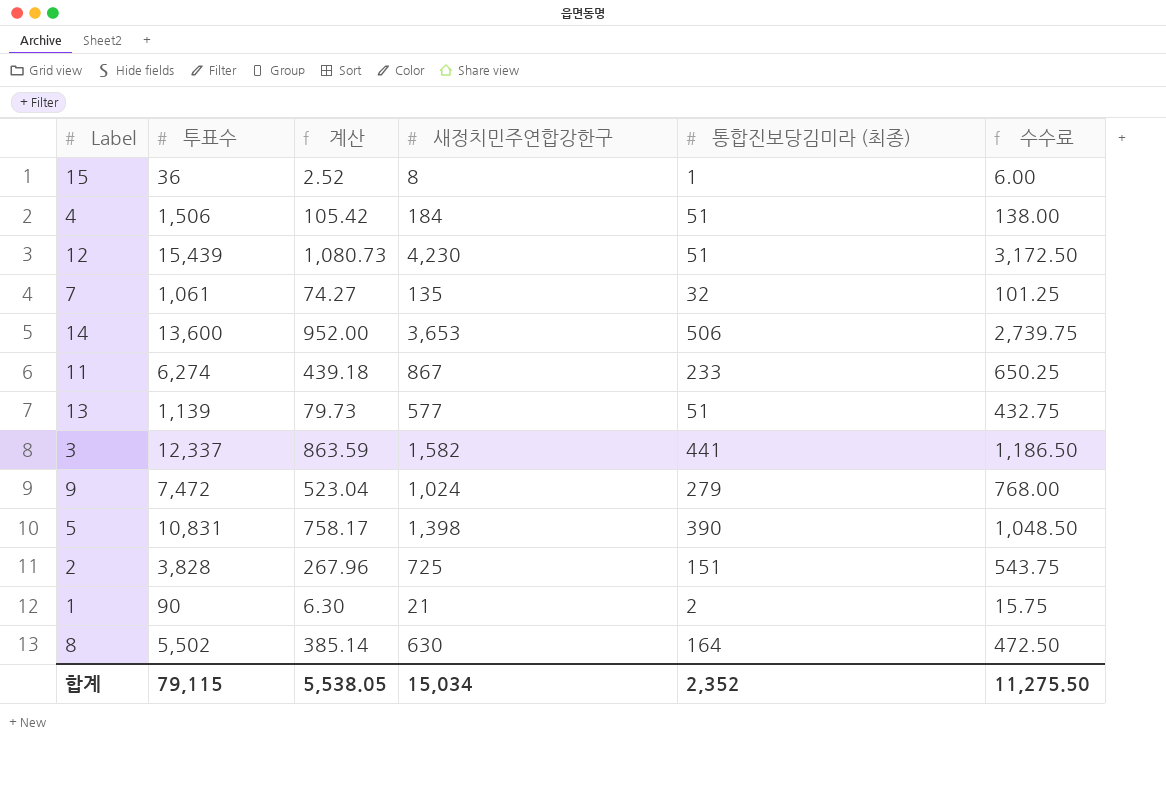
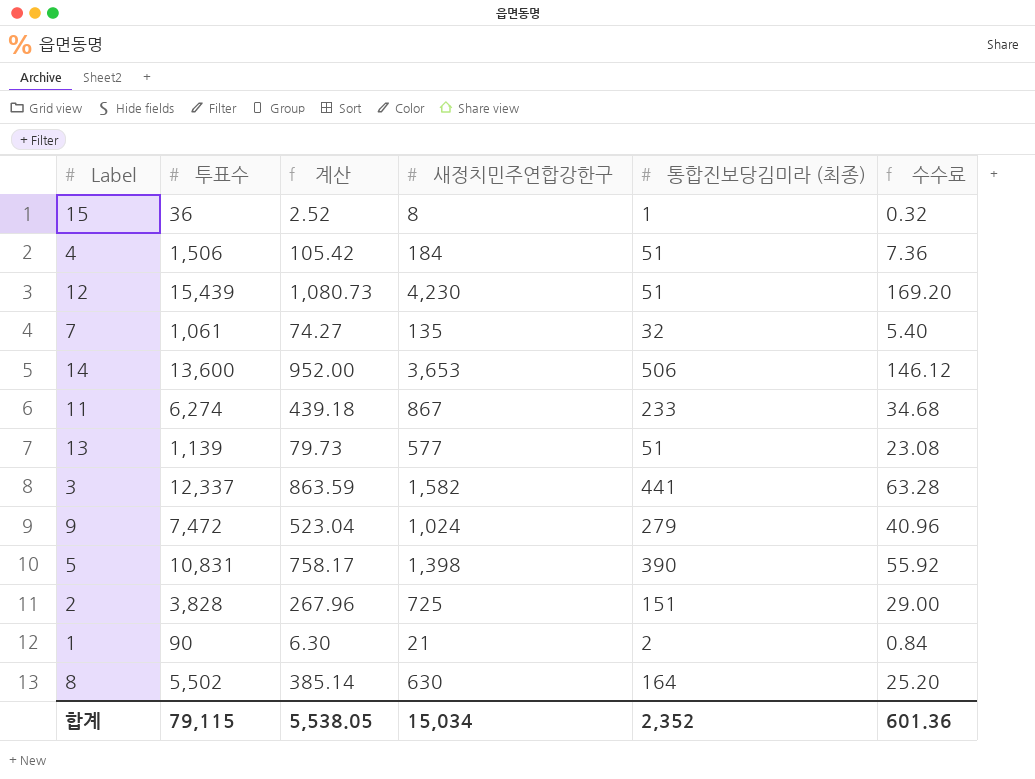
column 수수료 | formula: [새정치민주연합강한구] * 0.75 -> [새정치민주연합강한구] * 0.04
합계 | 수수료: 11,275.50 -> 601.36

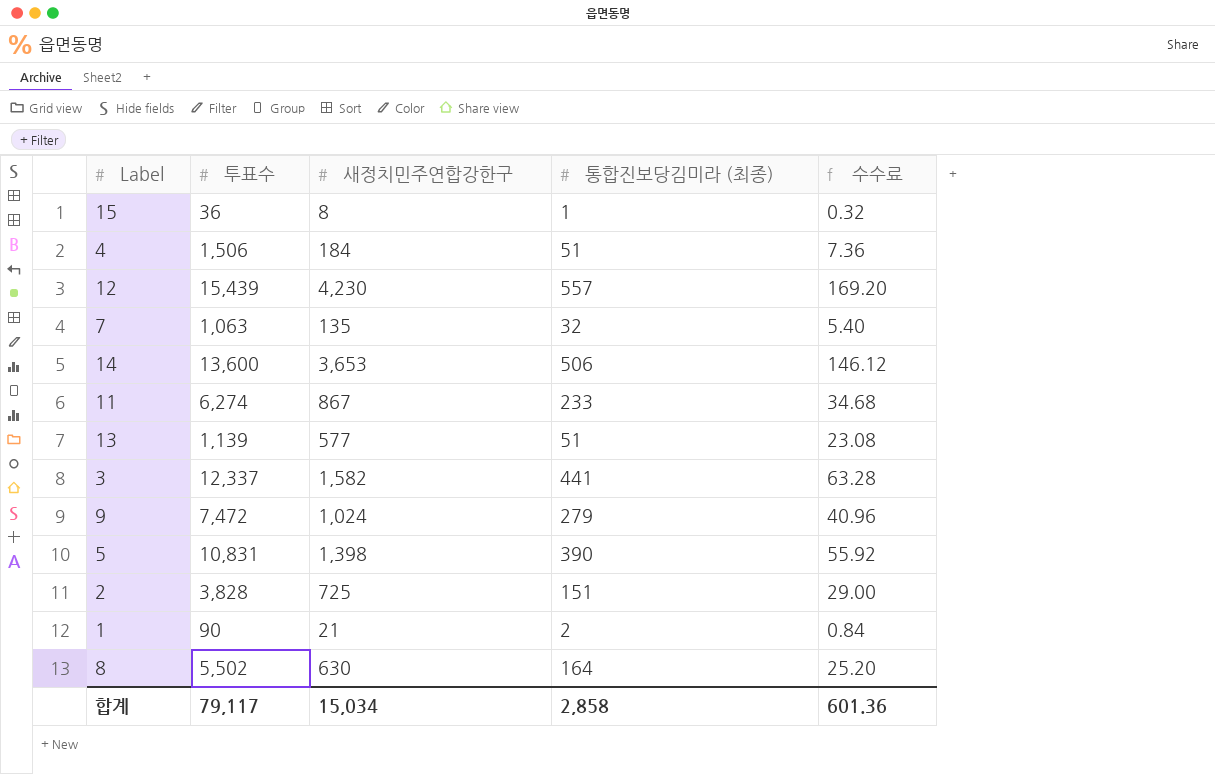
column 계산 | formula: [투표수] * 0.07 -> none
12 | 통합진보당김미라 (최종): 51 -> 557
7 | 투표수: 1,061 -> 1,063
합계 | 투표수: 79,115 -> 79,117
합계 | 통합진보당김미라 (최종): 2,352 -> 2,858

